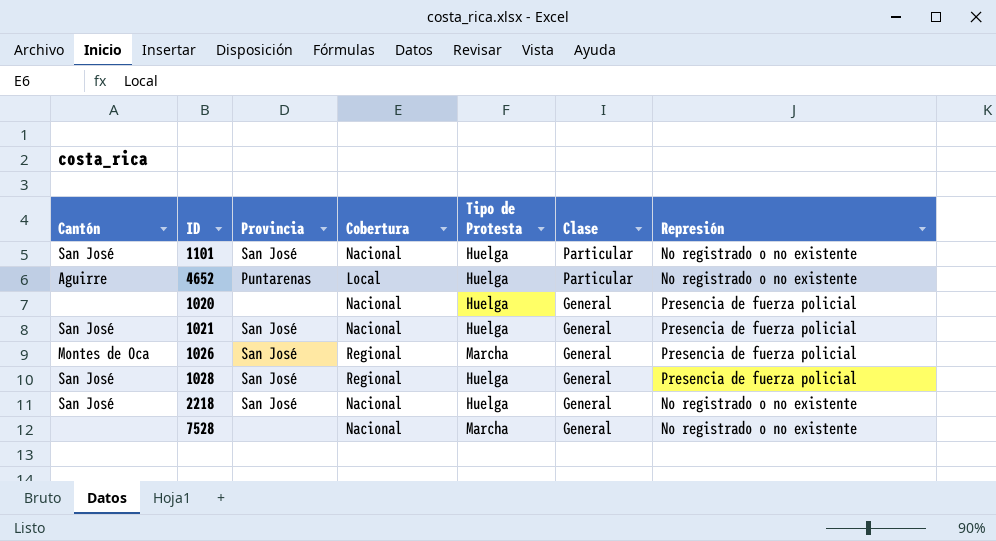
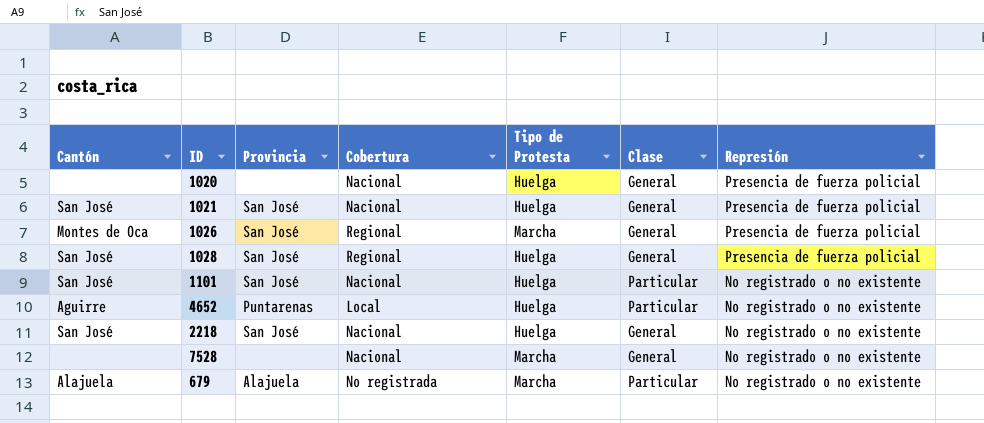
row order: Clase descending -> Represión descending
row 679: none -> Alajuela | Alajuela | No registrada | Marcha | Particular | No registrado o no existente

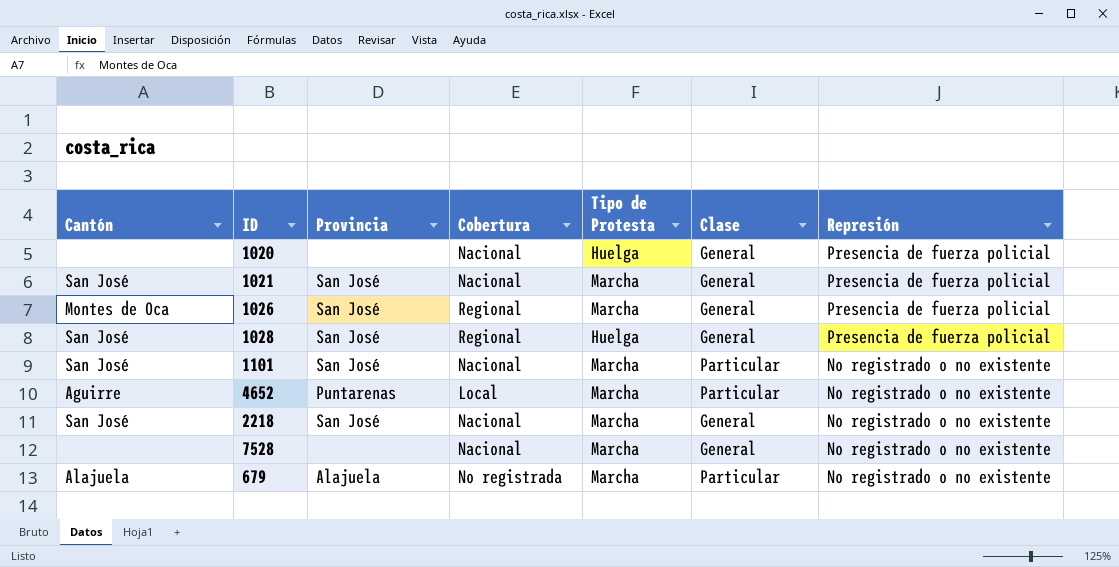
1021 | Tipo de Protesta: Huelga -> Marcha
1101 | Tipo de Protesta: Huelga -> Marcha
4652 | Tipo de Protesta: Huelga -> Marcha
2218 | Tipo de Protesta: Huelga -> Marcha

